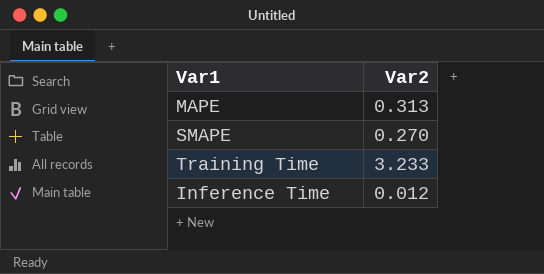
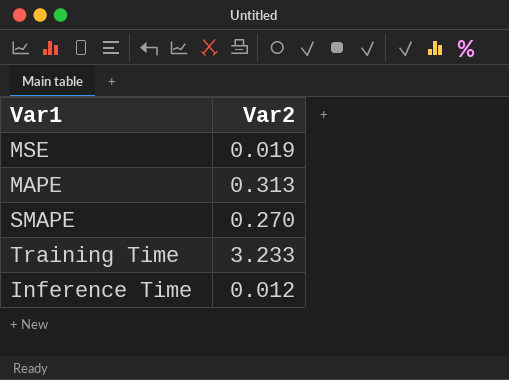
row MSE: none -> 0.019

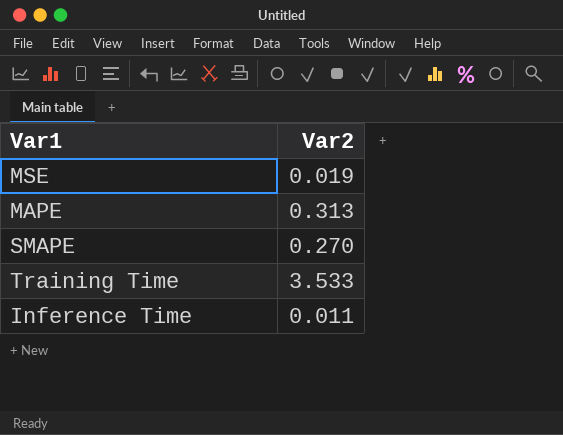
Training Time | Var2: 3.233 -> 3.533
Inference Time | Var2: 0.012 -> 0.011

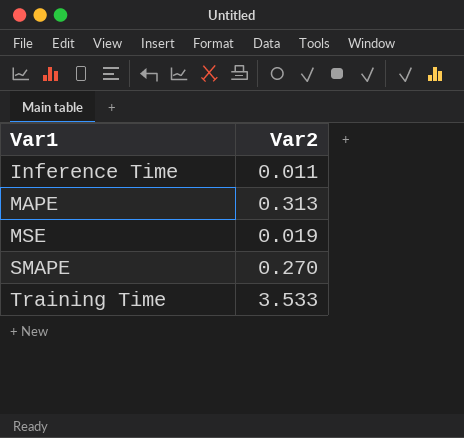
row order: none -> Var1 ascending

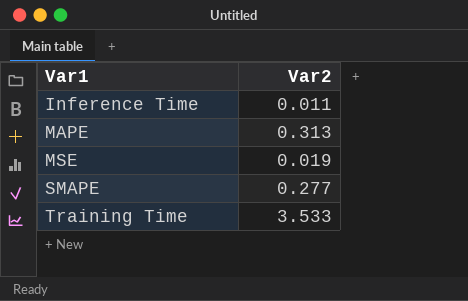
SMAPE | Var2: 0.270 -> 0.277

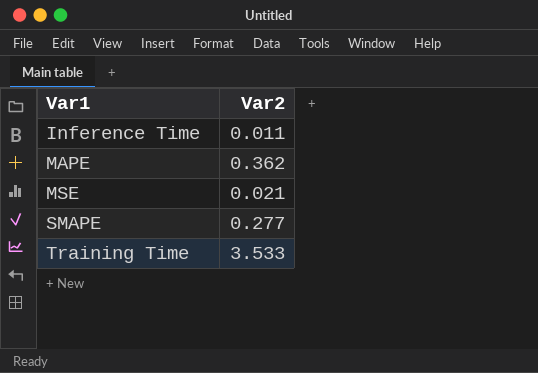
MAPE | Var2: 0.313 -> 0.362
MSE | Var2: 0.019 -> 0.021

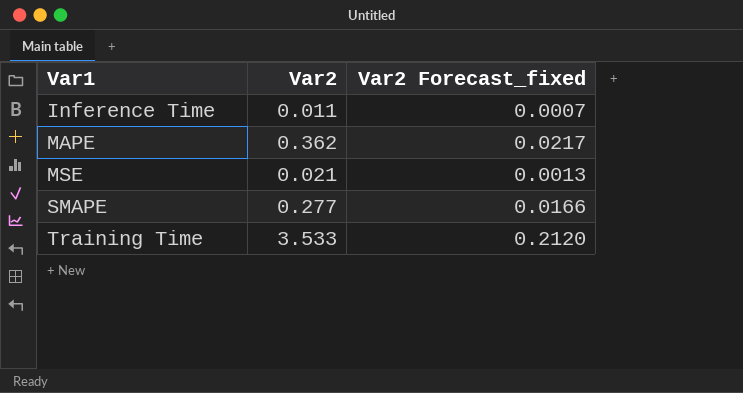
column Var2 Forecast_fixed | formula: none -> [Var2] * 0.06

